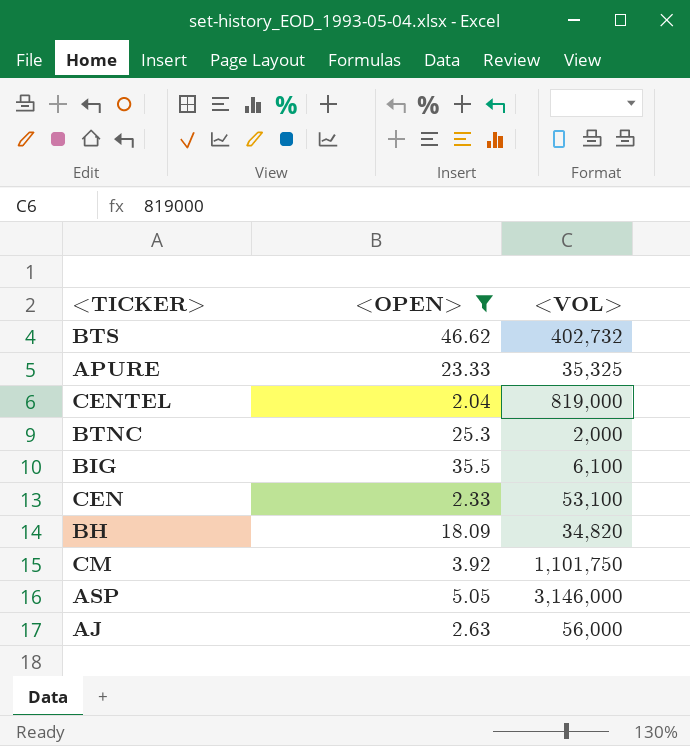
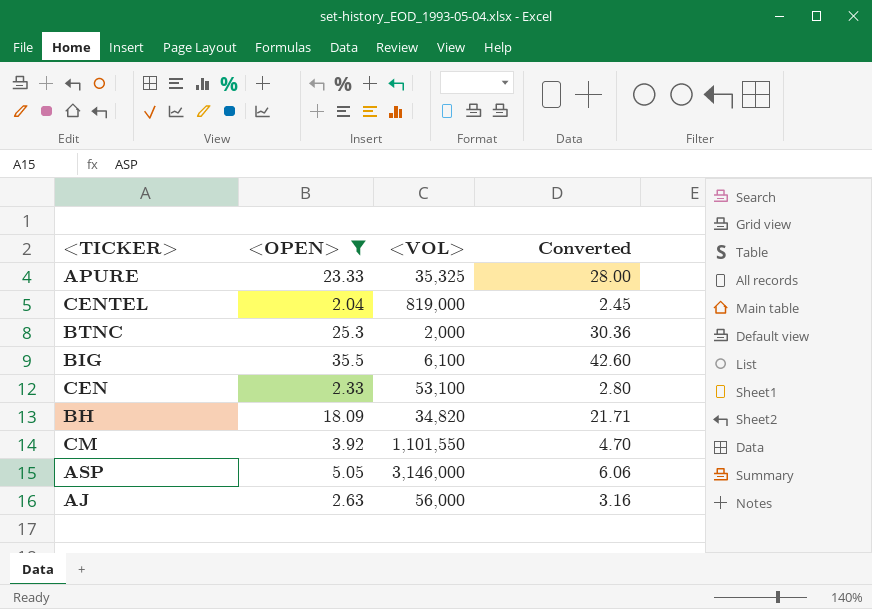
column Converted | formula: none -> [<OPEN>] * 1.2
row BTS: 46.62 | 402,732 -> none
CM | <VOL>: 1,101,750 -> 1,101,550

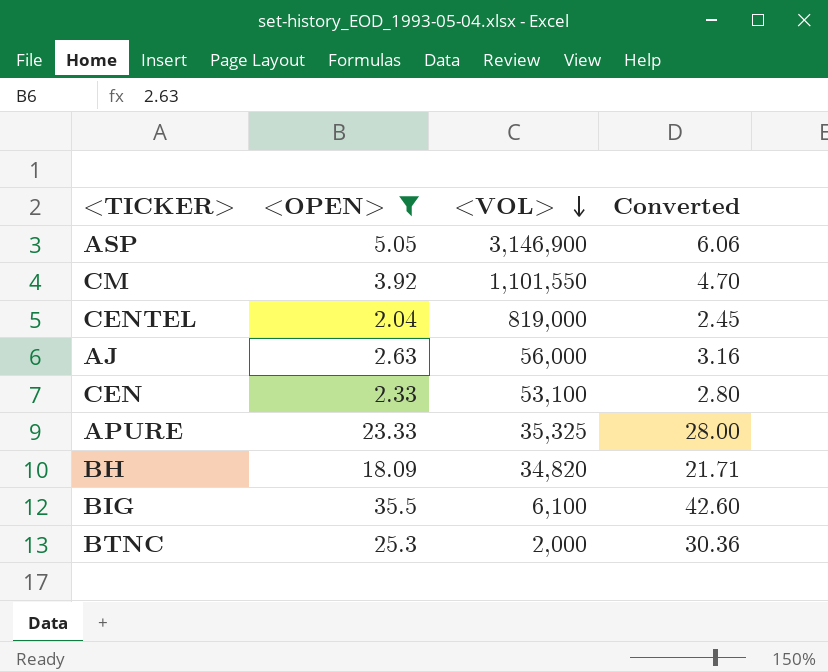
row order: none -> <VOL> descending
ASP | <VOL>: 3,146,000 -> 3,146,900

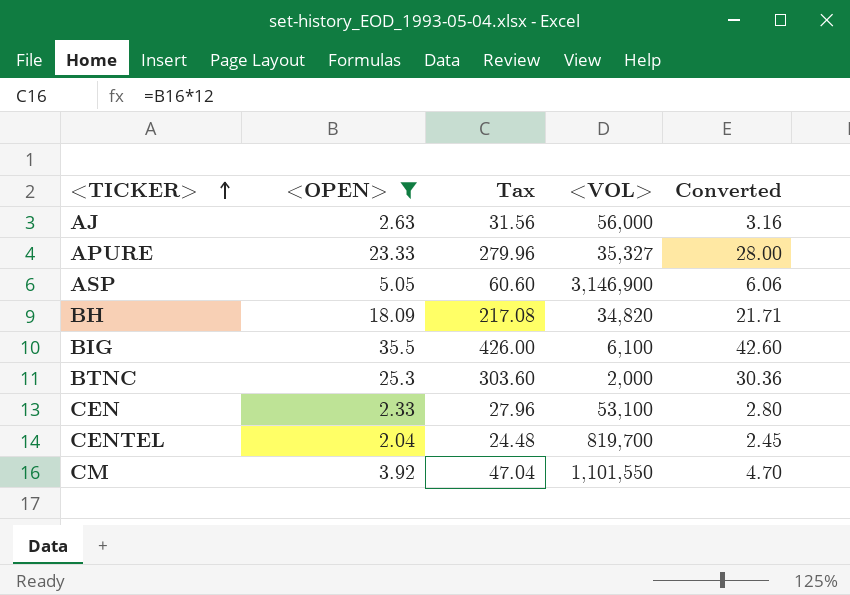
row order: <VOL> descending -> <TICKER> ascending
column Tax | formula: none -> [<OPEN>] * 12
APURE | <VOL>: 35,325 -> 35,327
CENTEL | <VOL>: 819,000 -> 819,700

